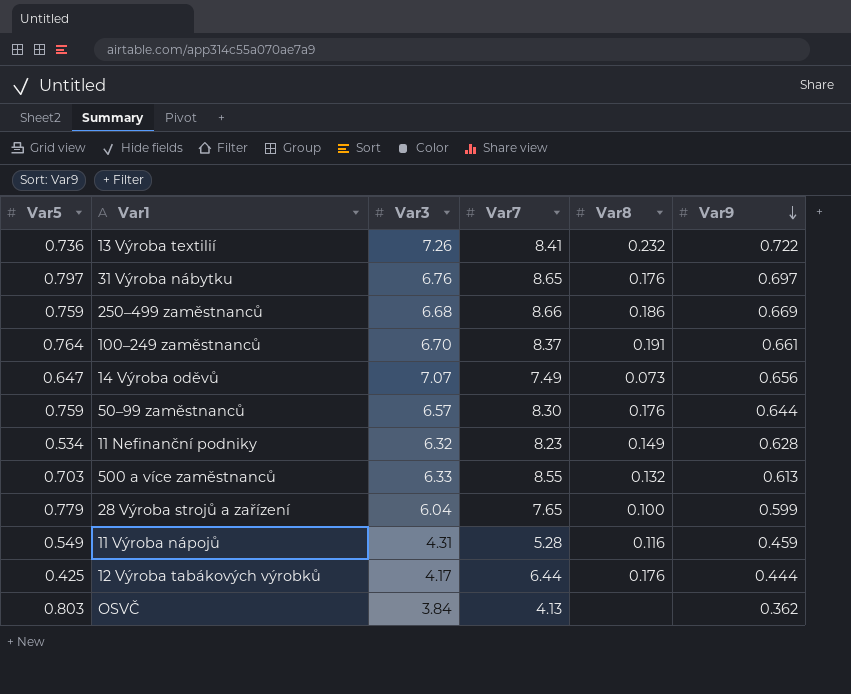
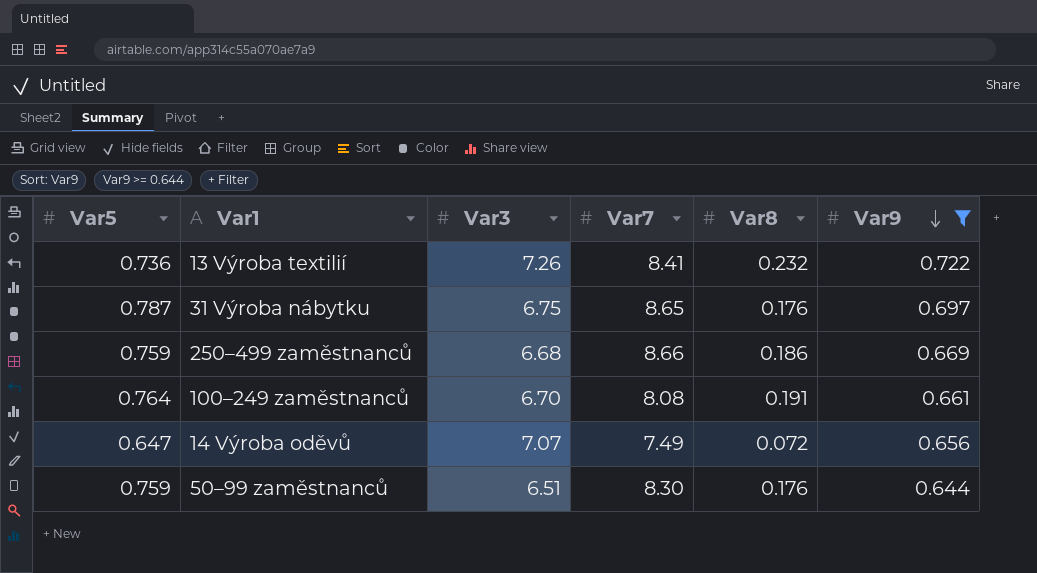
filter: none -> Var9 >= 0.644
31 Výroba nábytku | Var5: 0.797 -> 0.787
31 Výroba nábytku | Var3: 6.76 -> 6.75
100–249 zaměstnanců | Var7: 8.37 -> 8.08
14 Výroba oděvů | Var8: 0.073 -> 0.072
50–99 zaměstnanců | Var3: 6.57 -> 6.51

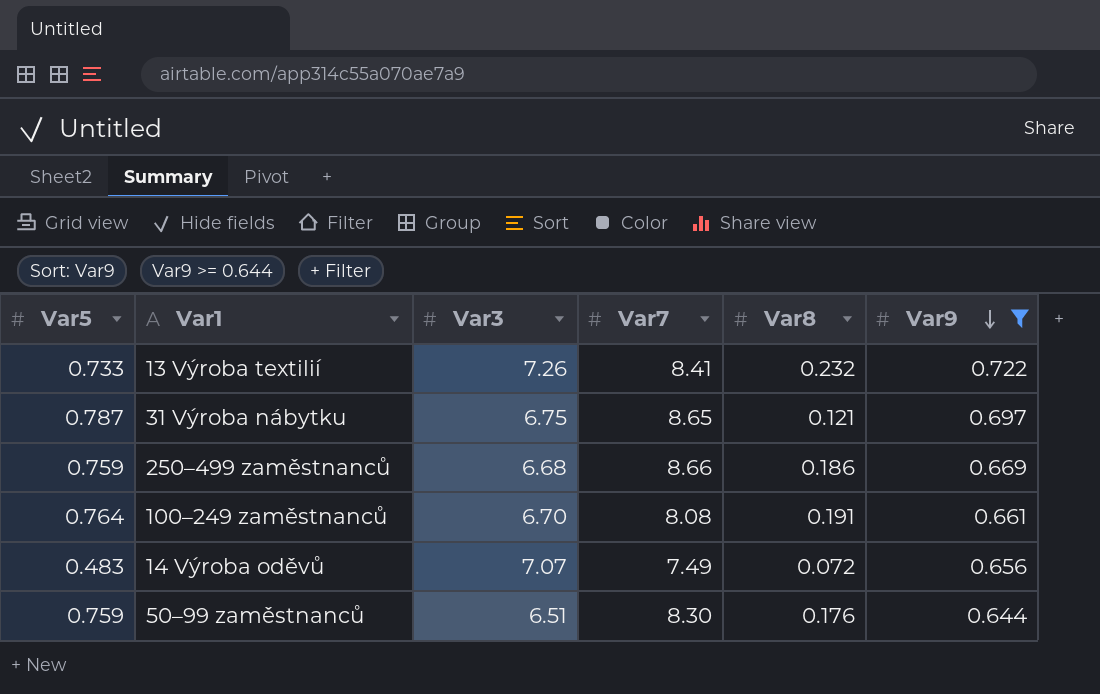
13 Výroba textilií | Var5: 0.736 -> 0.733
31 Výroba nábytku | Var8: 0.176 -> 0.121
14 Výroba oděvů | Var5: 0.647 -> 0.483

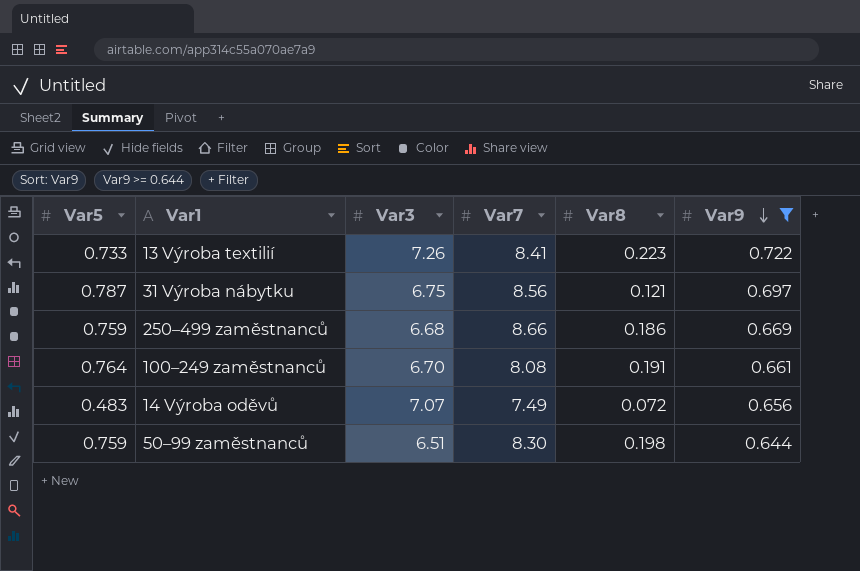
13 Výroba textilií | Var8: 0.232 -> 0.223
31 Výroba nábytku | Var7: 8.65 -> 8.56
50–99 zaměstnanců | Var8: 0.176 -> 0.198

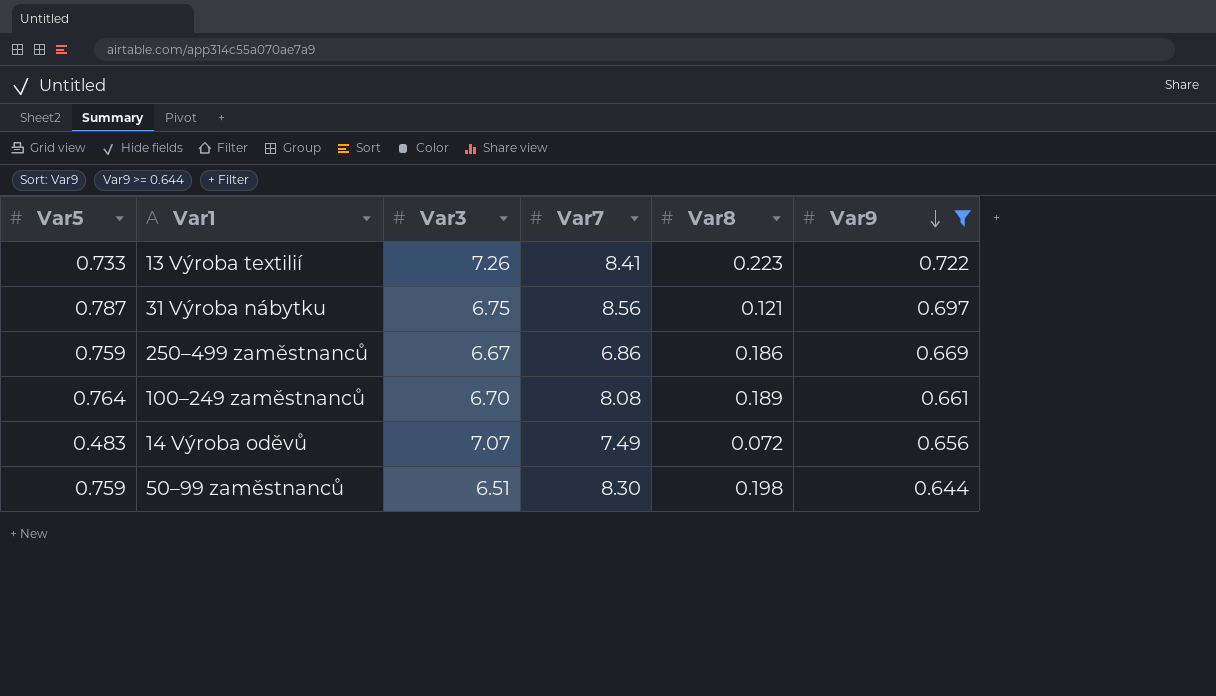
250–499 zaměstnanců | Var3: 6.68 -> 6.67
250–499 zaměstnanců | Var7: 8.66 -> 6.86
100–249 zaměstnanců | Var8: 0.191 -> 0.189

